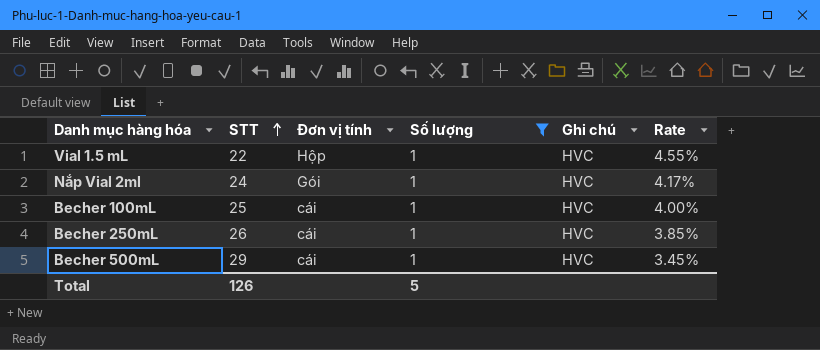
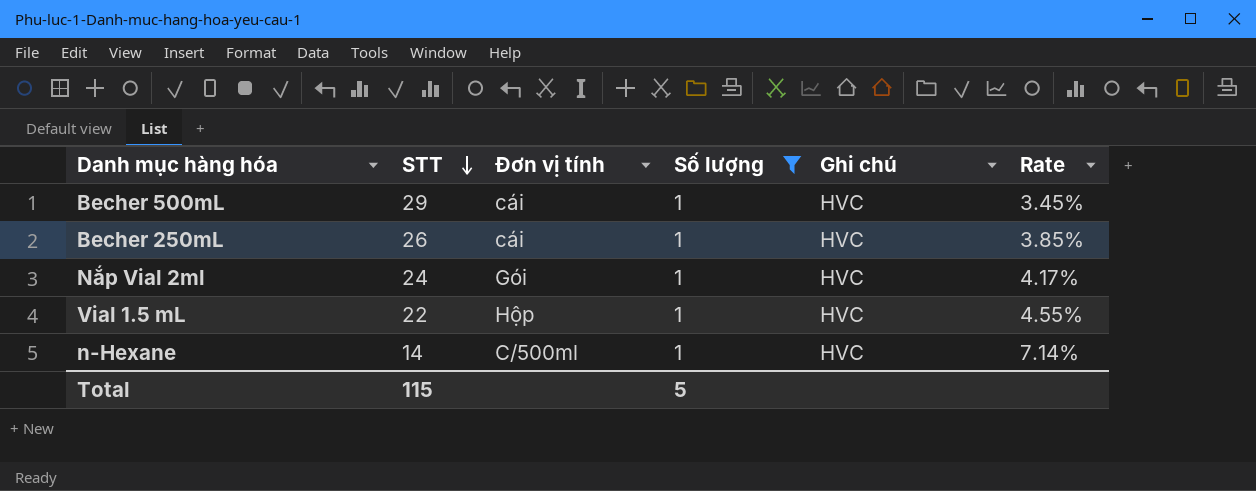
row order: STT ascending -> STT descending
row Becher 100mL: 25 | cái | 1 | HVC | 4.00% -> none
row n-Hexane: none -> 14 | C/500ml | 1 | HVC | 7.14%
Total | STT: 126 -> 115

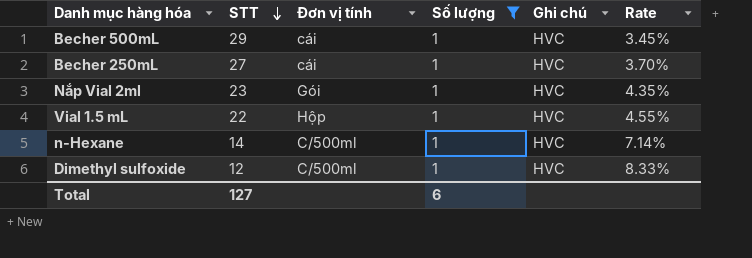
Becher 250mL | STT: 26 -> 27
Becher 250mL | Rate: 3.85% -> 3.70%
Nắp Vial 2ml | STT: 24 -> 23
Nắp Vial 2ml | Rate: 4.17% -> 4.35%
row Dimethyl sulfoxide: none -> 12 | C/500ml | 1 | HVC | 8.33%
Total | STT: 115 -> 127
Total | Số lượng: 5 -> 6

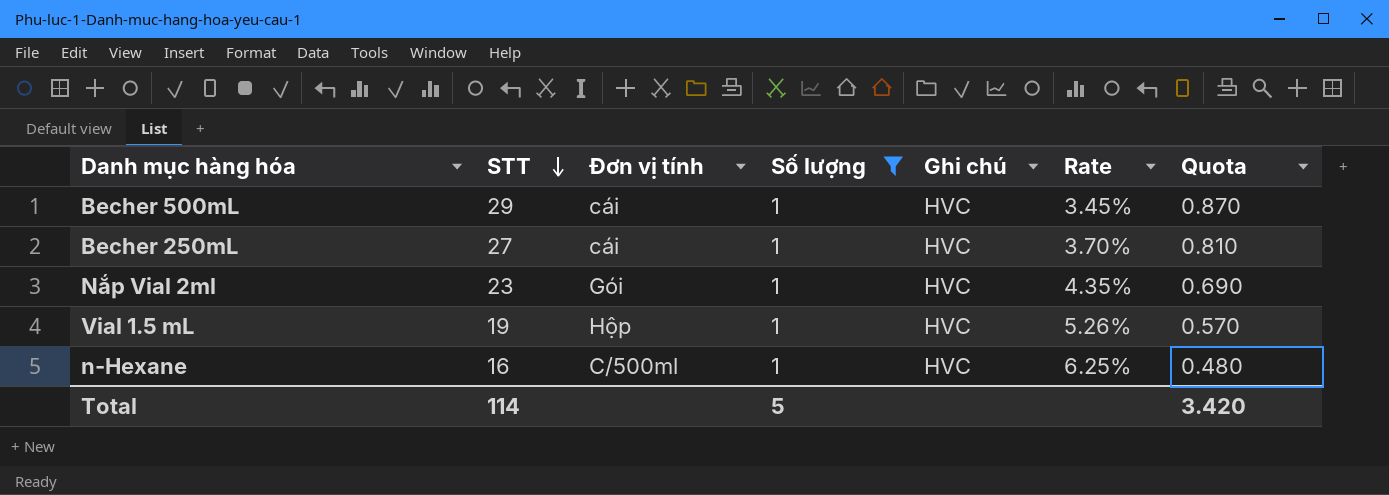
column Quota | formula: none -> [STT] * 0.03
row Dimethyl sulfoxide: 12 | C/500ml | 1 | HVC | 8.33% -> none
Vial 1.5 mL | STT: 22 -> 19
Vial 1.5 mL | Rate: 4.55% -> 5.26%
n-Hexane | STT: 14 -> 16
n-Hexane | Rate: 7.14% -> 6.25%
Total | STT: 127 -> 114
Total | Số lượng: 6 -> 5

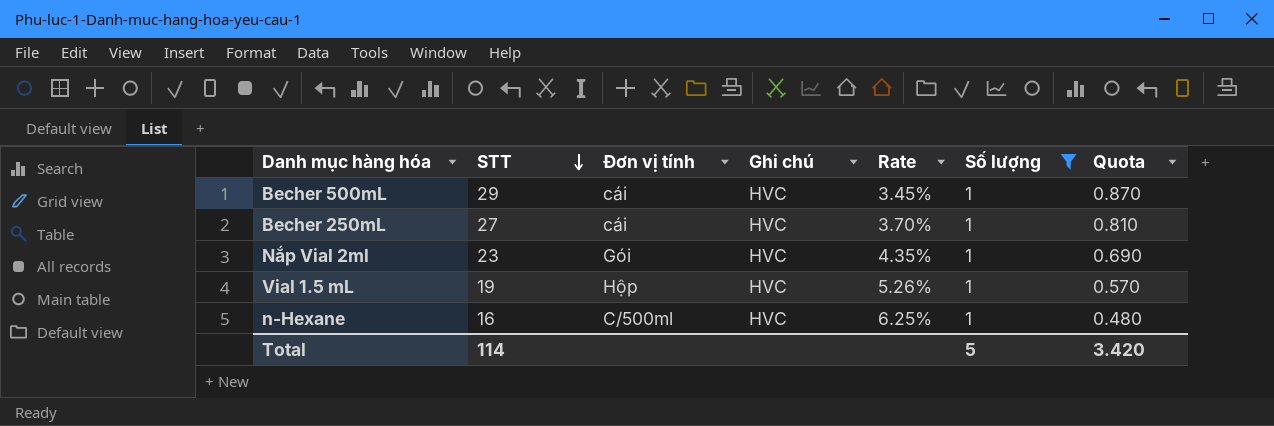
column Số lượng | position: 4 -> 6

